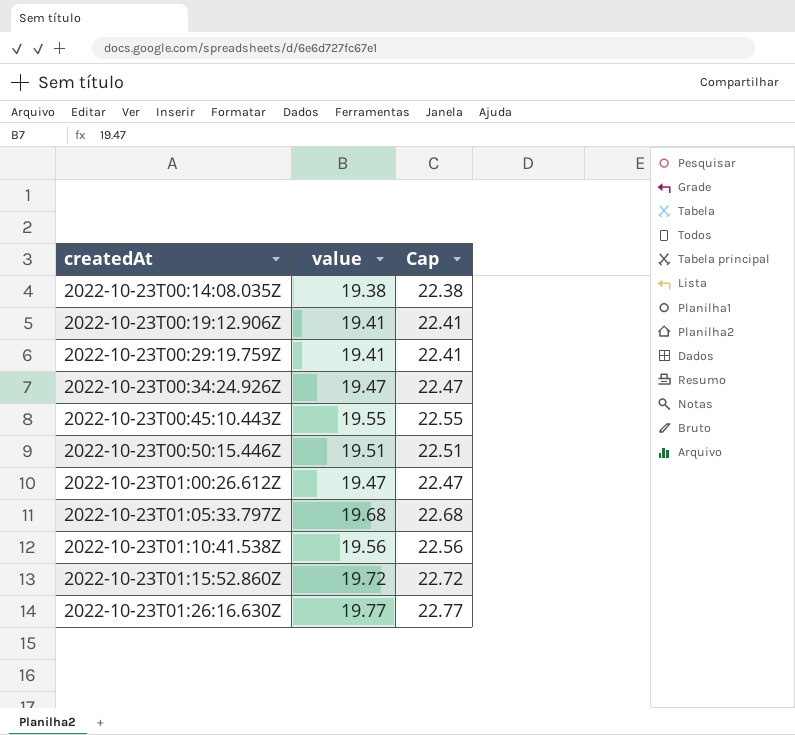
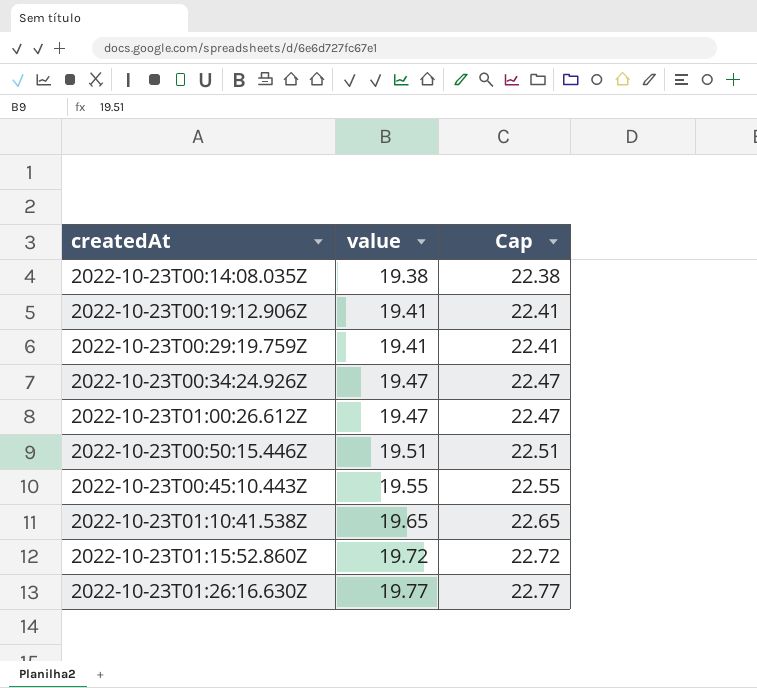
row order: createdAt ascending -> value ascending
row 2022-10-23T01:05:33.797Z: 19.68 | 22.68 -> none
2022-10-23T01:10:41.538Z | value: 19.56 -> 19.65
2022-10-23T01:10:41.538Z | Cap: 22.56 -> 22.65

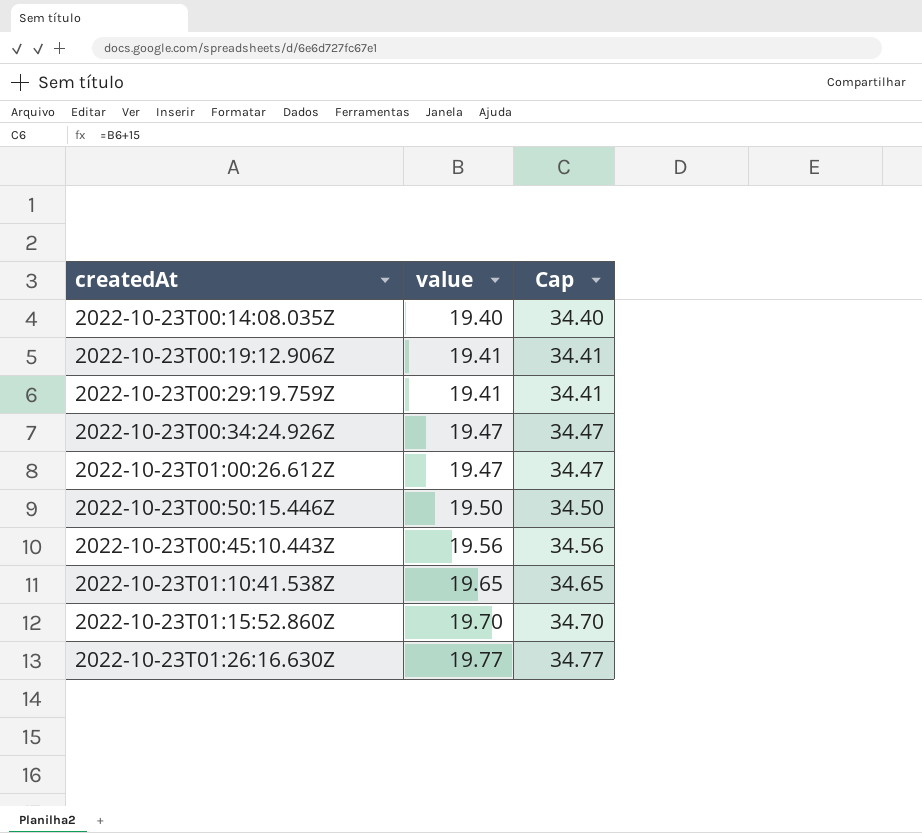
column Cap | formula: [value] + 3 -> [value] + 15
2022-10-23T00:14:08.035Z | value: 19.38 -> 19.40
2022-10-23T00:50:15.446Z | value: 19.51 -> 19.50
2022-10-23T00:45:10.443Z | value: 19.55 -> 19.56
2022-10-23T01:15:52.860Z | value: 19.72 -> 19.70

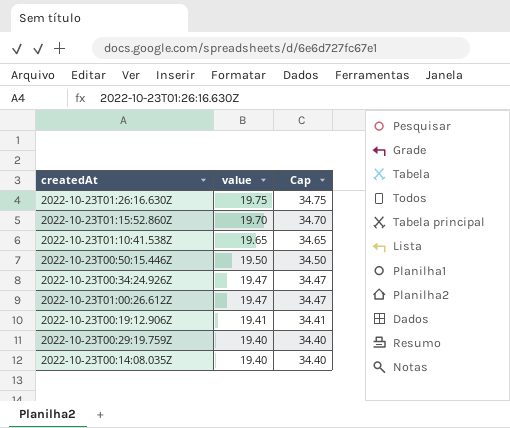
row order: value ascending -> value descending
row 2022-10-23T00:45:10.443Z: 19.56 | 34.56 -> none
2022-10-23T01:26:16.630Z | value: 19.77 -> 19.75
2022-10-23T01:26:16.630Z | Cap: 34.77 -> 34.75
2022-10-23T00:29:19.759Z | value: 19.41 -> 19.40
2022-10-23T00:29:19.759Z | Cap: 34.41 -> 34.40

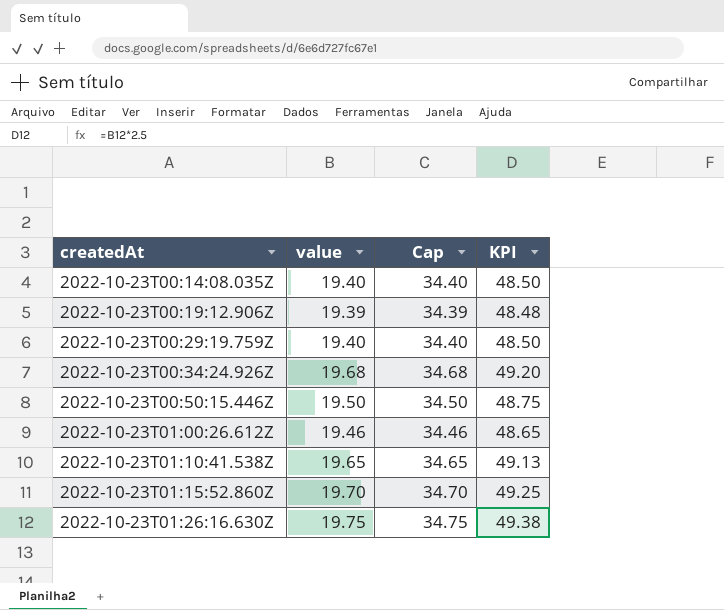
row order: value descending -> createdAt ascending
column KPI | formula: none -> [value] * 2.5
2022-10-23T00:19:12.906Z | value: 19.41 -> 19.39
2022-10-23T00:19:12.906Z | Cap: 34.41 -> 34.39
2022-10-23T00:34:24.926Z | value: 19.47 -> 19.68
2022-10-23T00:34:24.926Z | Cap: 34.47 -> 34.68
2022-10-23T01:00:26.612Z | value: 19.47 -> 19.46
2022-10-23T01:00:26.612Z | Cap: 34.47 -> 34.46

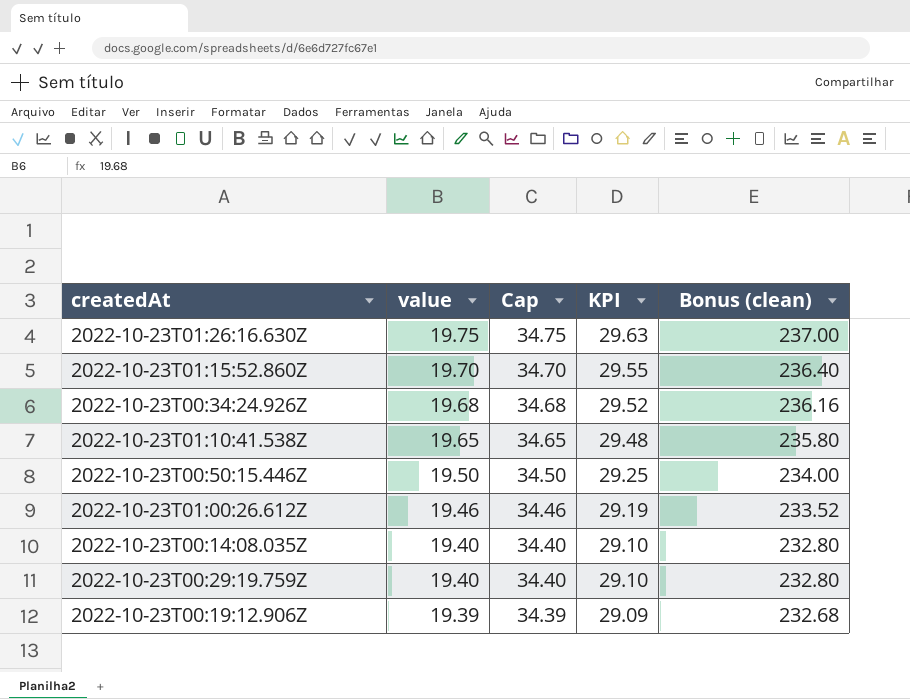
row order: createdAt ascending -> value descending
column KPI | formula: [value] * 2.5 -> [value] * 1.5
column Bonus (clean) | formula: none -> [value] * 12

